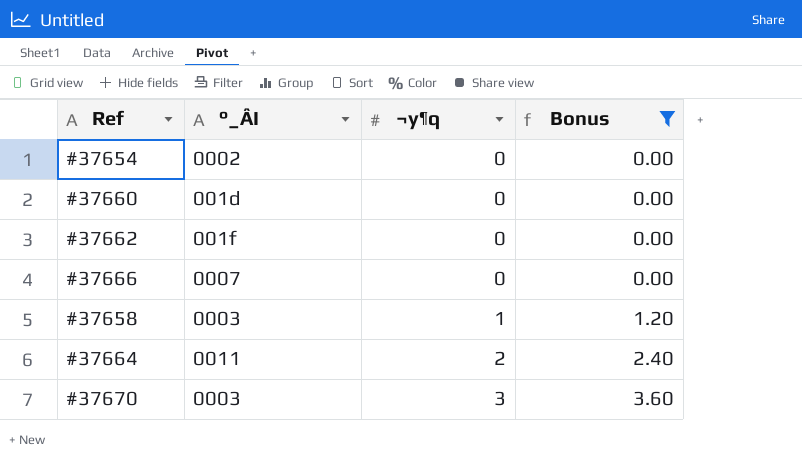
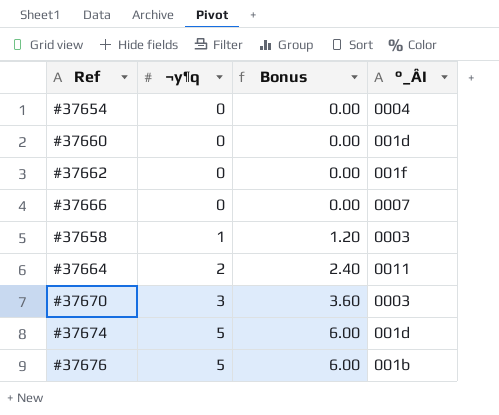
filter: Bonus != 6.00 -> none
column °_ÂI | position: 2 -> 4
#37654 | °_ÂI: 0002 -> 0004

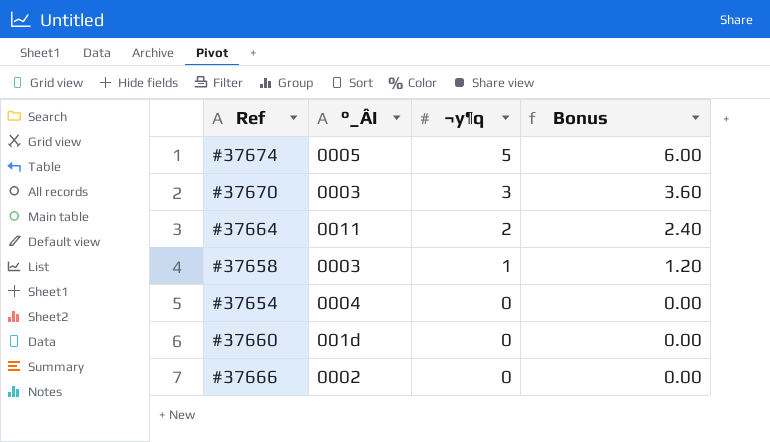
row order: ¬y¶q ascending -> ¬y¶q descending
column °_ÂI | position: 4 -> 2
row #37662: 0 | 0.00 | 001f -> none
row #37676: 5 | 6.00 | 001b -> none
#37674 | °_ÂI: 001d -> 0005
#37666 | °_ÂI: 0007 -> 0002

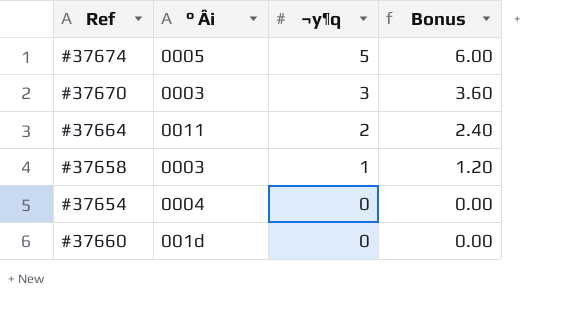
column name: °_ÂI -> ° Âi
row #37666: 0002 | 0 | 0.00 -> none

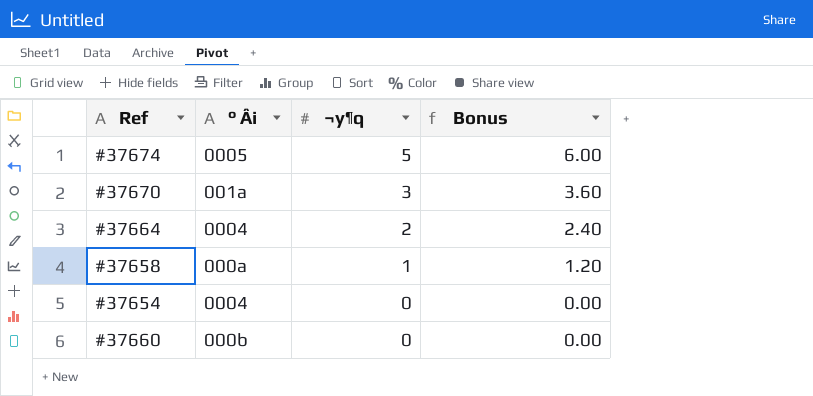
#37670 | ° Âi: 0003 -> 001a
#37664 | ° Âi: 0011 -> 0004
#37658 | ° Âi: 0003 -> 000a
#37660 | ° Âi: 001d -> 000b

